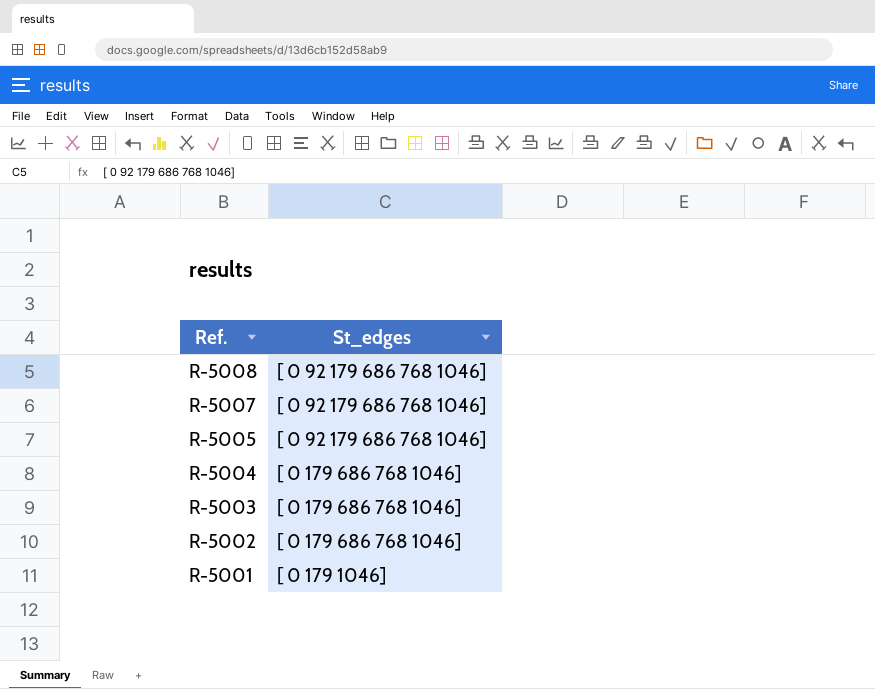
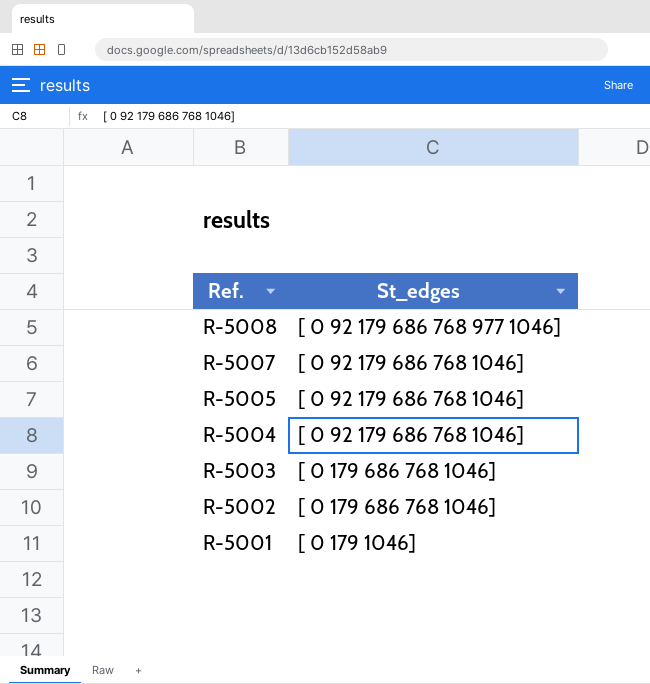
R-5008 | St_edges: [ 0 92 179 686 768 1046] -> [ 0 92 179 686 768 977 1046]
R-5004 | St_edges: [ 0 179 686 768 1046] -> [ 0 92 179 686 768 1046]

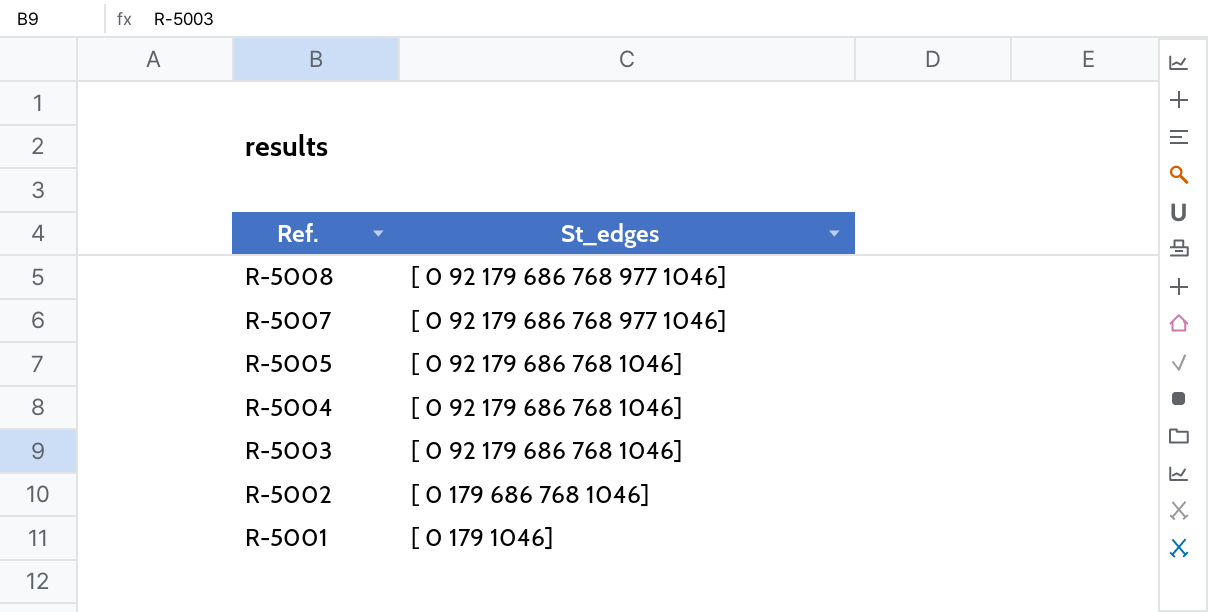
R-5007 | St_edges: [ 0 92 179 686 768 1046] -> [ 0 92 179 686 768 977 1046]
R-5003 | St_edges: [ 0 179 686 768 1046] -> [ 0 92 179 686 768 1046]

